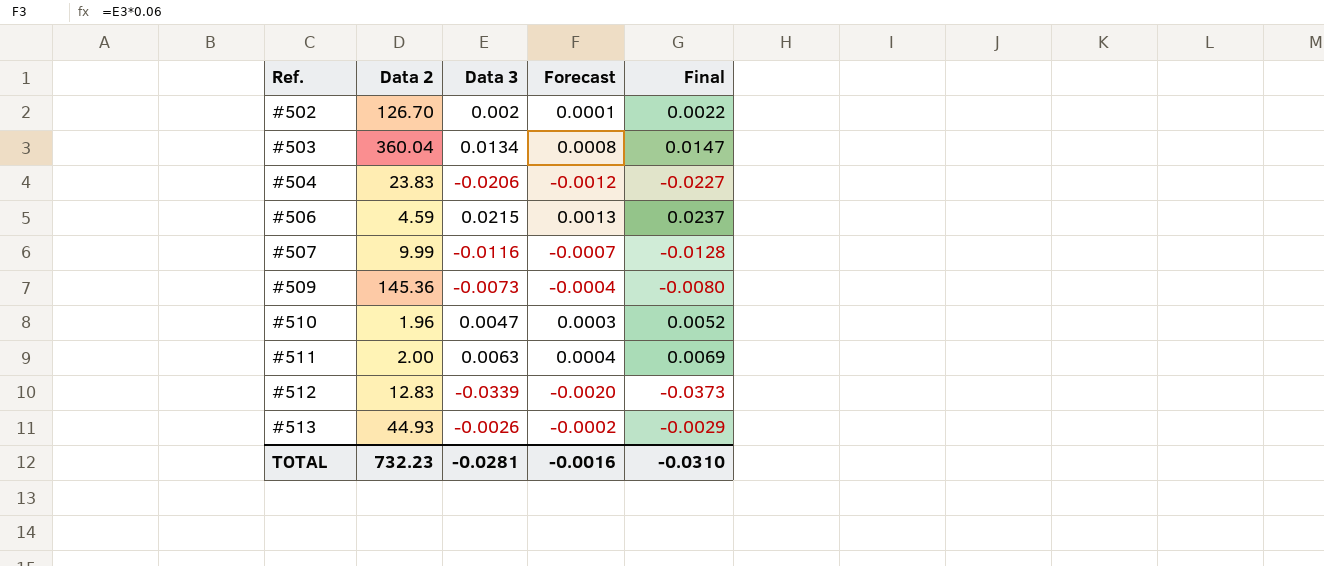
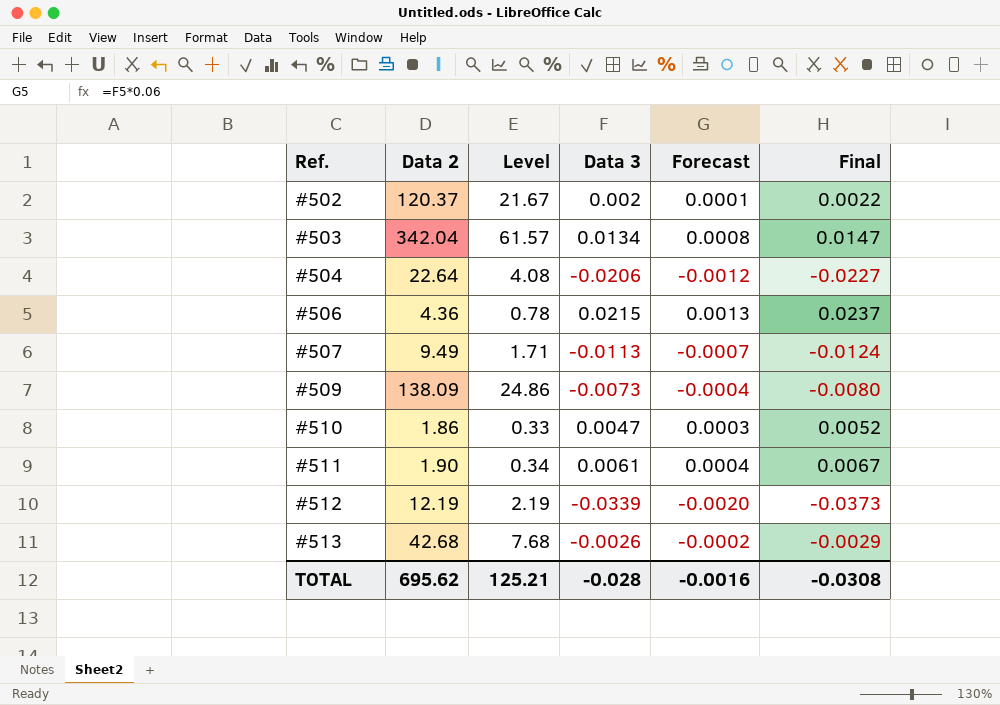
column Level | formula: none -> [Data 2] * 0.18
#502 | Data 2: 126.70 -> 120.37
#503 | Data 2: 360.04 -> 342.04
#504 | Data 2: 23.83 -> 22.64
#506 | Data 2: 4.59 -> 4.36
#507 | Data 2: 9.99 -> 9.49
#507 | Data 3: -0.0116 -> -0.0113
#507 | Final: -0.0128 -> -0.0124
#509 | Data 2: 145.36 -> 138.09
#510 | Data 2: 1.96 -> 1.86
#511 | Data 2: 2.00 -> 1.90
#511 | Data 3: 0.0063 -> 0.0061
#511 | Final: 0.0069 -> 0.0067
#512 | Data 2: 12.83 -> 12.19
#513 | Data 2: 44.93 -> 42.68
TOTAL | Data 2: 732.23 -> 695.62
TOTAL | Data 3: -0.0281 -> -0.028
TOTAL | Final: -0.0310 -> -0.0308

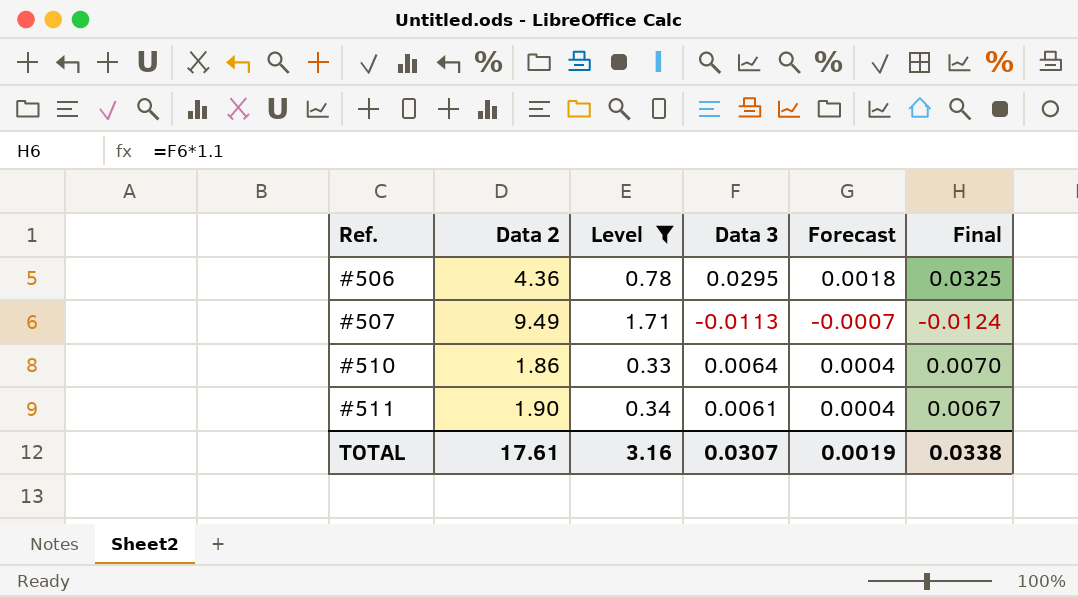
filter: none -> Level <= 1.71
#506 | Data 3: 0.0215 -> 0.0295
#506 | Forecast: 0.0013 -> 0.0018
#506 | Final: 0.0237 -> 0.0325
#510 | Data 3: 0.0047 -> 0.0064
#510 | Forecast: 0.0003 -> 0.0004
#510 | Final: 0.0052 -> 0.0070
TOTAL | Data 2: 695.62 -> 17.61
TOTAL | Level: 125.21 -> 3.16
TOTAL | Data 3: -0.028 -> 0.0307
TOTAL | Forecast: -0.0016 -> 0.0019
TOTAL | Final: -0.0308 -> 0.0338

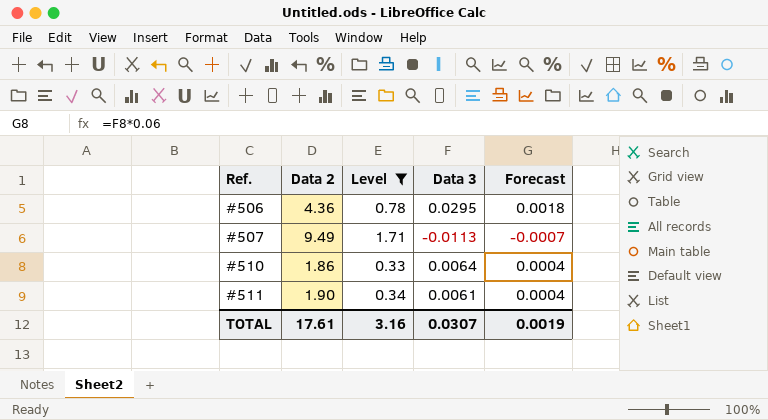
column Final | formula: [Data 3] * 1.1 -> none

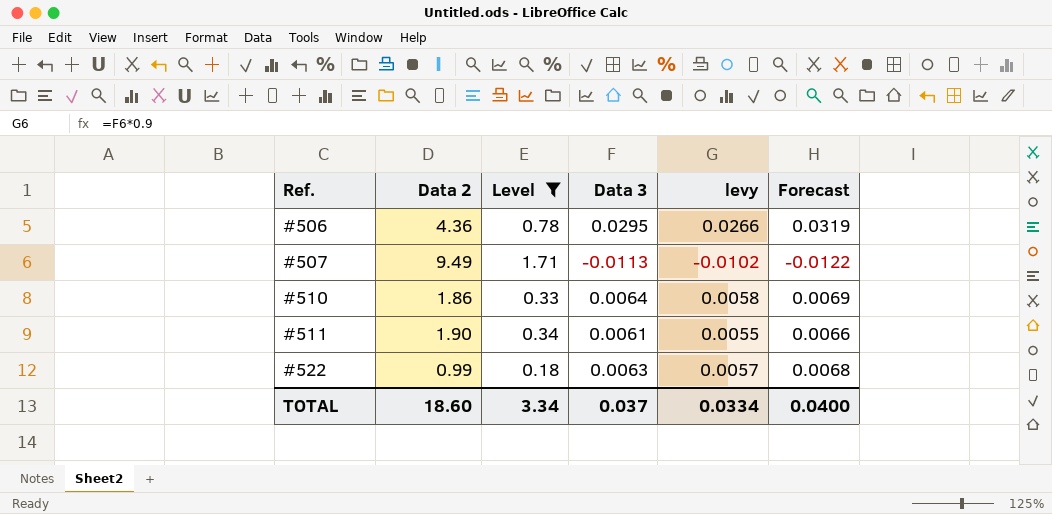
column levy | formula: none -> [Data 3] * 0.9
column Forecast | formula: [Data 3] * 0.06 -> [Data 3] * 1.08
row #522: none -> 0.99 | 0.18 | 0.0063 | 0.0057 | 0.0068
TOTAL | Data 2: 17.61 -> 18.60
TOTAL | Level: 3.16 -> 3.34
TOTAL | Data 3: 0.0307 -> 0.037
TOTAL | Forecast: 0.0019 -> 0.0400

